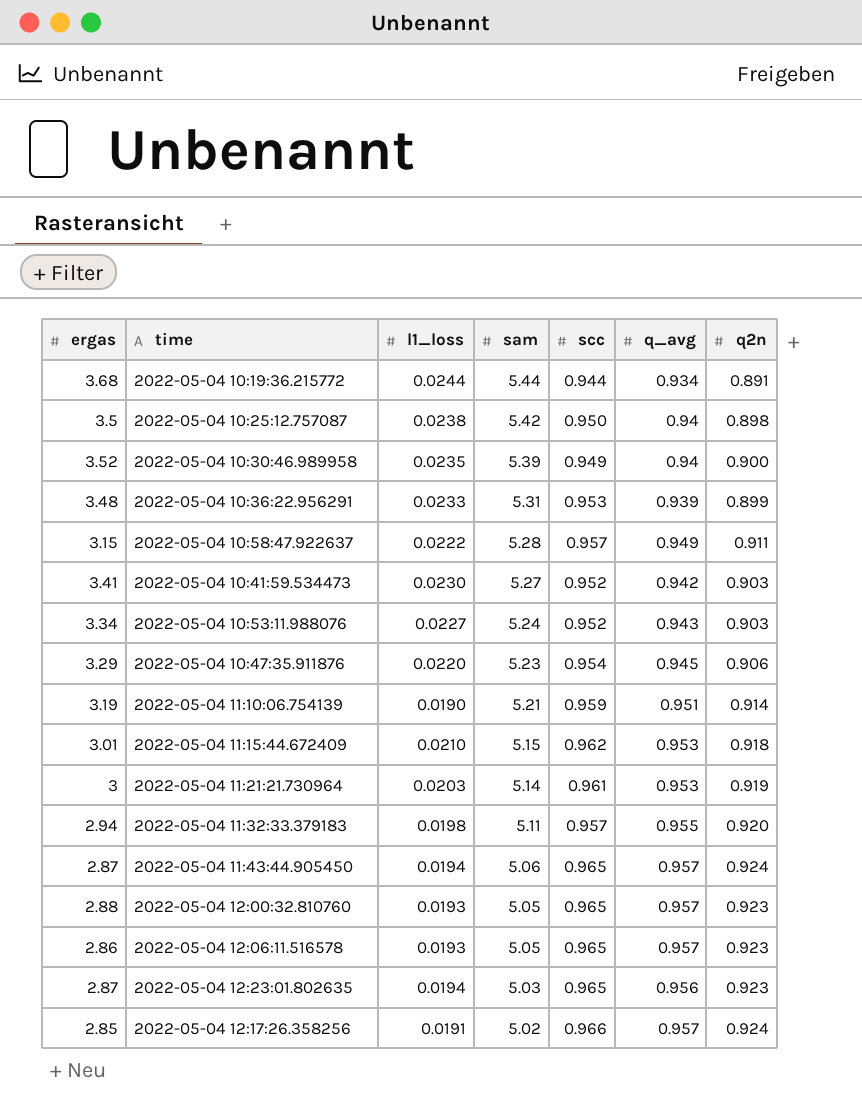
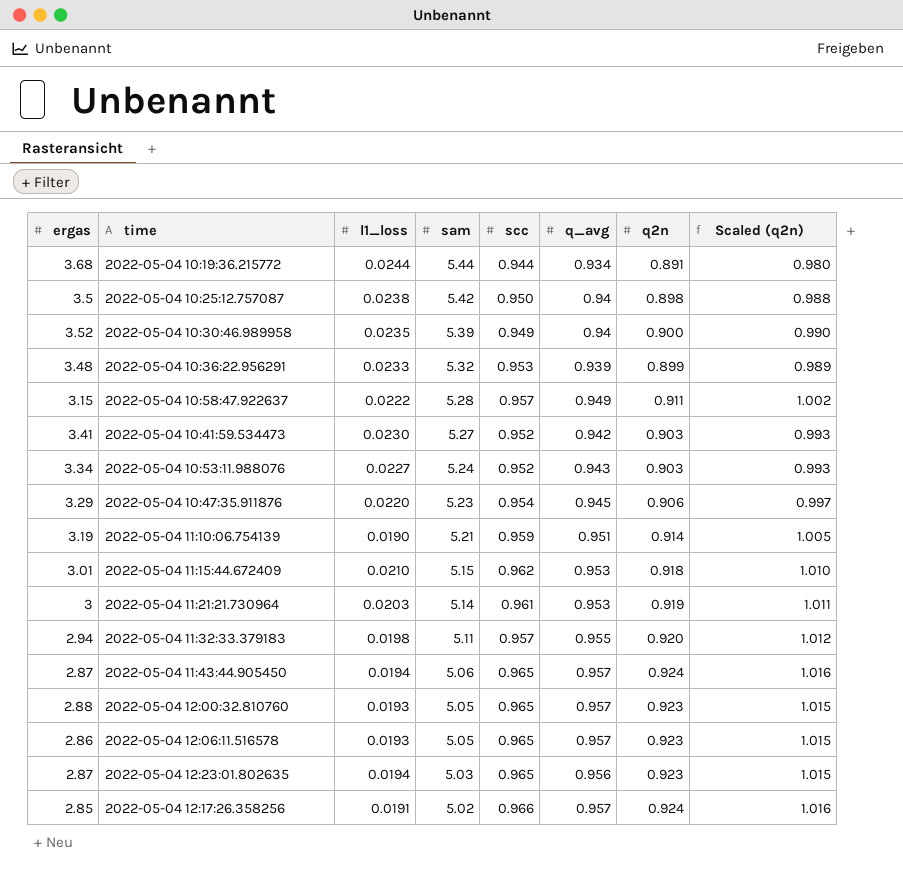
column Scaled (q2n) | formula: none -> [q2n] * 1.1
2022-05-04 10:36:22.956291 | sam: 5.31 -> 5.32

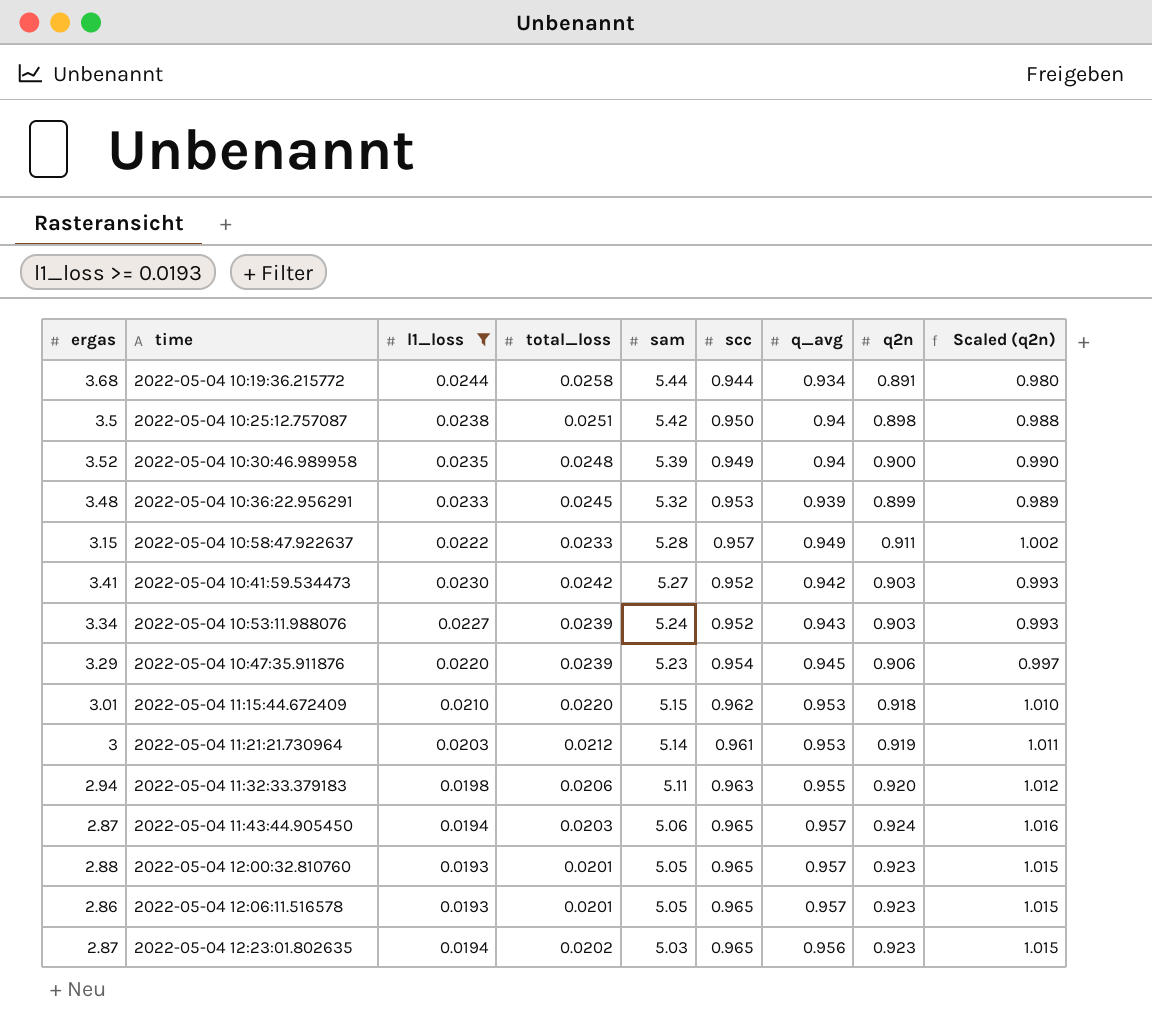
filter: none -> l1_loss >= 0.0193
column total_loss | position: none -> 4
2022-05-04 11:32:33.379183 | scc: 0.957 -> 0.963

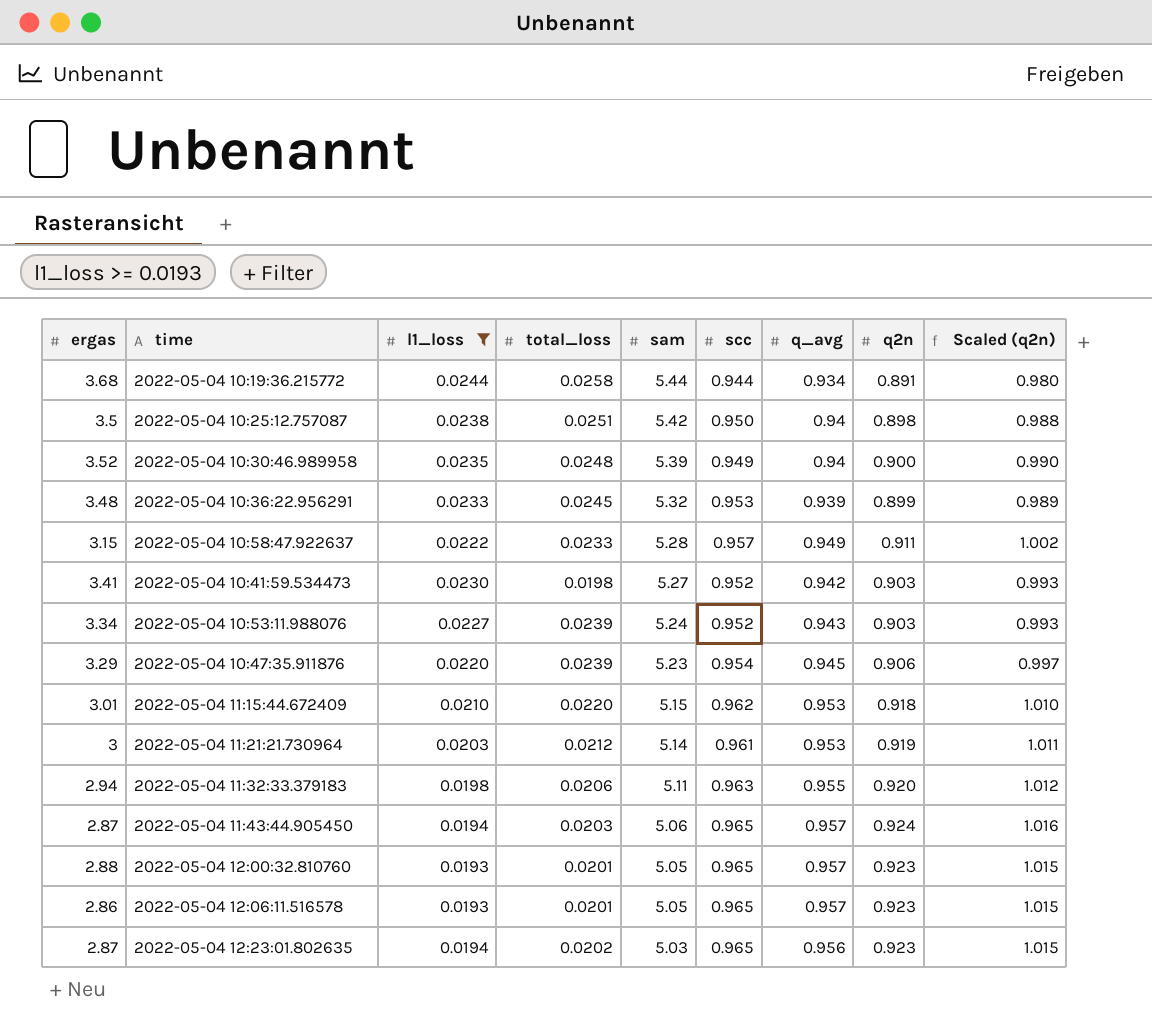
2022-05-04 10:41:59.534473 | total_loss: 0.0242 -> 0.0198

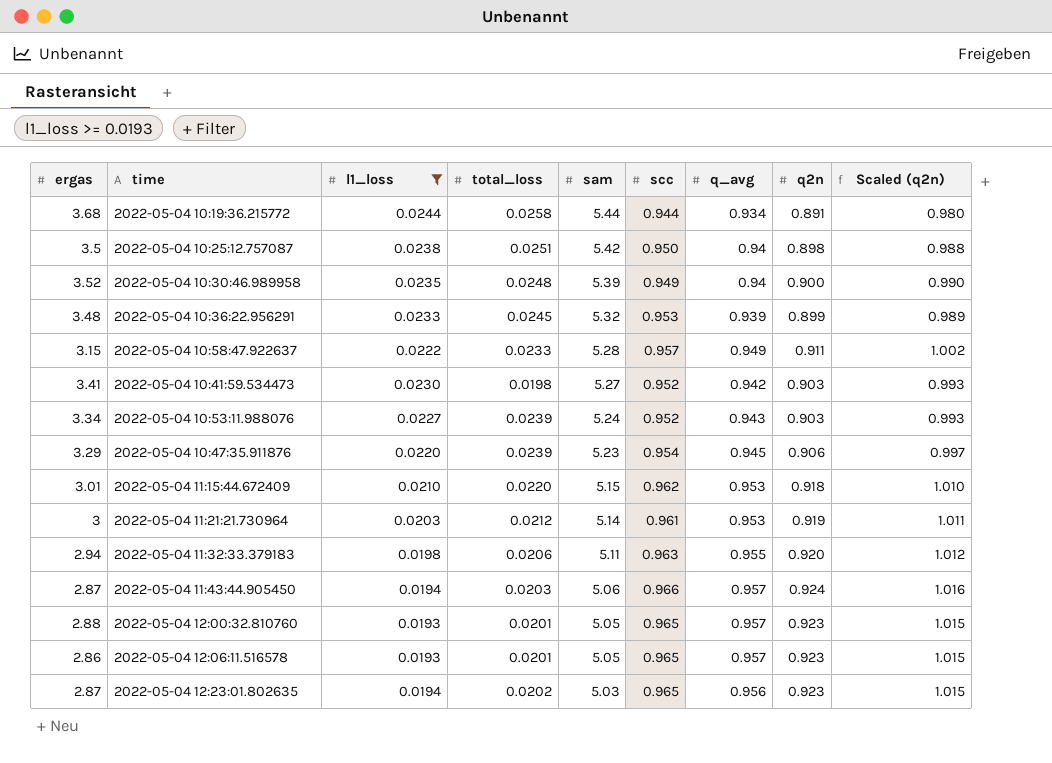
2022-05-04 11:43:44.905450 | scc: 0.965 -> 0.966

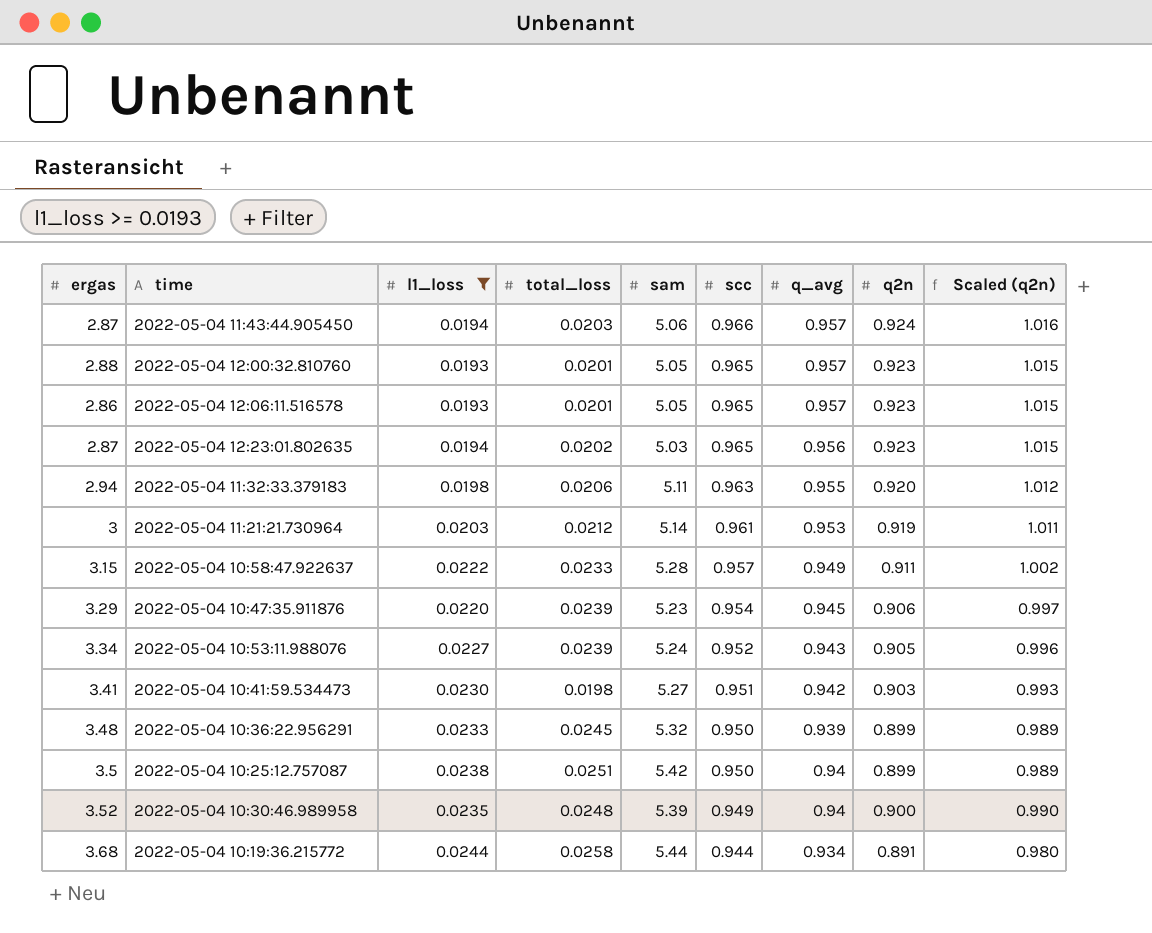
row order: sam descending -> scc descending
row 2022-05-04 11:15:44.672409: 3.01 | 0.0210 | 0.0220 | 5.15 | 0.962 | 0.953 | 0.918 | 1.010 -> none
2022-05-04 10:53:11.988076 | q2n: 0.903 -> 0.905
2022-05-04 10:53:11.988076 | Scaled (q2n): 0.993 -> 0.996
2022-05-04 10:41:59.534473 | scc: 0.952 -> 0.951
2022-05-04 10:36:22.956291 | scc: 0.953 -> 0.950
2022-05-04 10:25:12.757087 | q2n: 0.898 -> 0.899
2022-05-04 10:25:12.757087 | Scaled (q2n): 0.988 -> 0.989

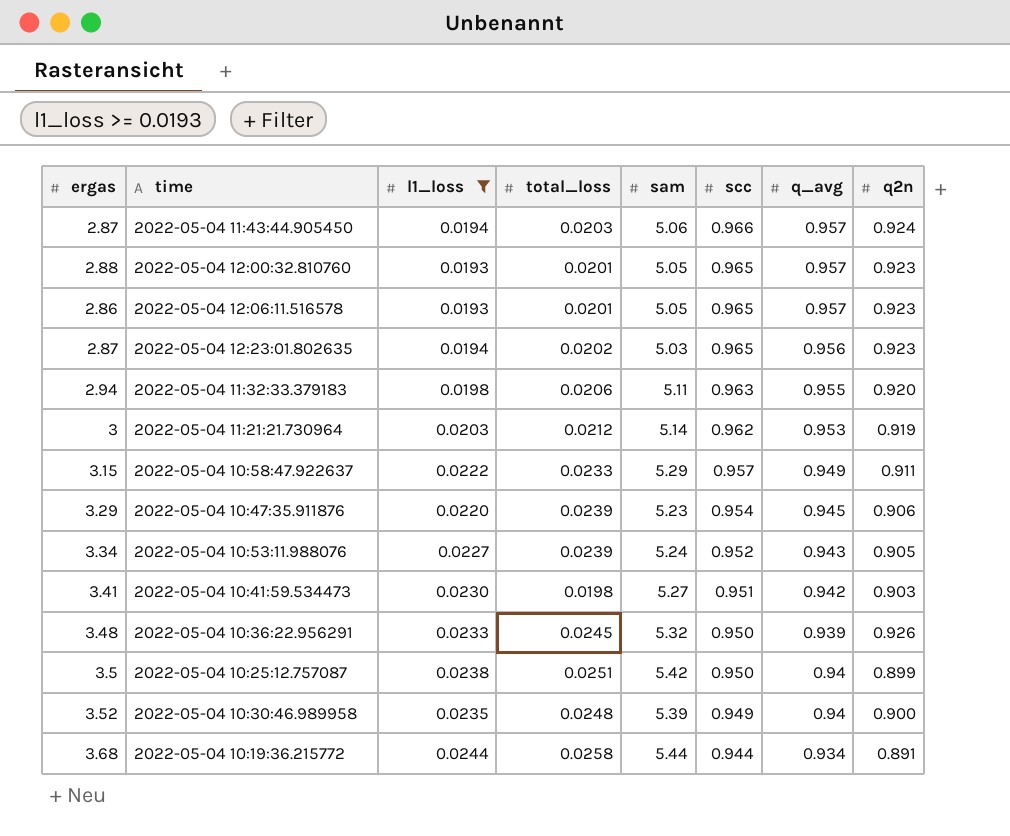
column Scaled (q2n) | formula: [q2n] * 1.1 -> none
2022-05-04 11:21:21.730964 | scc: 0.961 -> 0.962
2022-05-04 10:58:47.922637 | sam: 5.28 -> 5.29
2022-05-04 10:36:22.956291 | q2n: 0.899 -> 0.926

